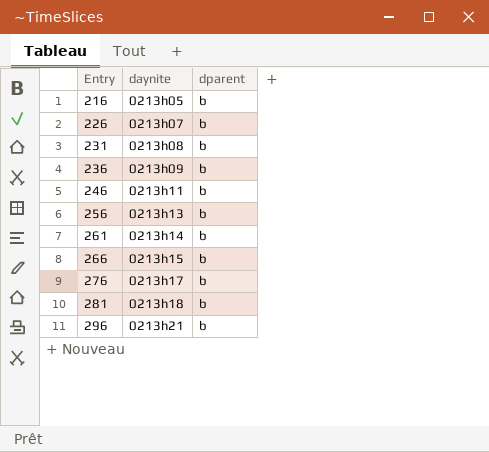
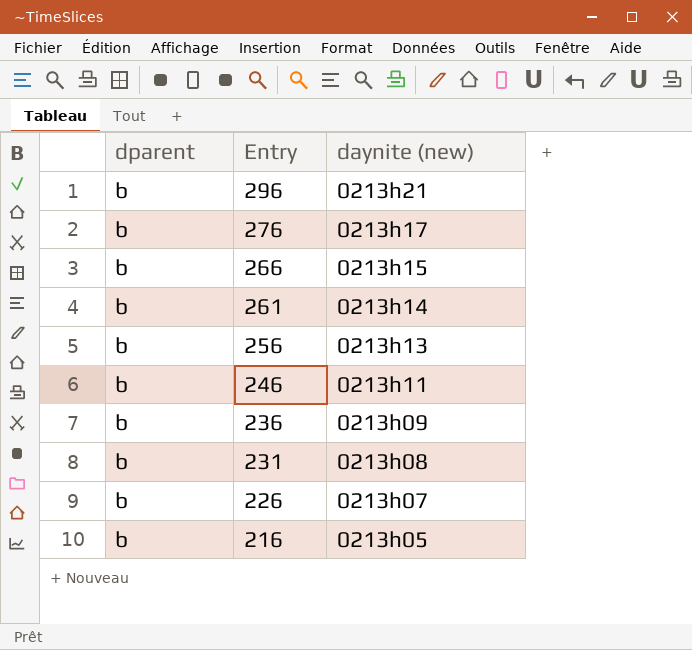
row order: Entry ascending -> Entry descending
column dparent | position: 3 -> 1
column name: daynite -> daynite (new)
row 281: 0213h18 | b -> none

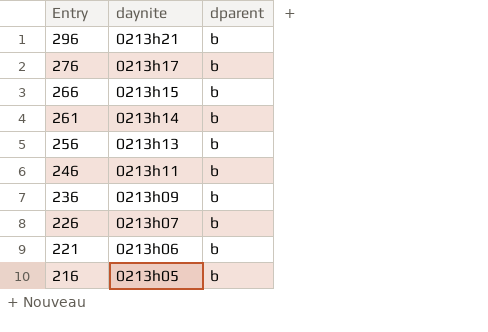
column name: daynite (new) -> daynite
column dparent | position: 1 -> 3
row 231: b | 0213h08 -> none
row 221: none -> 0213h06 | b

